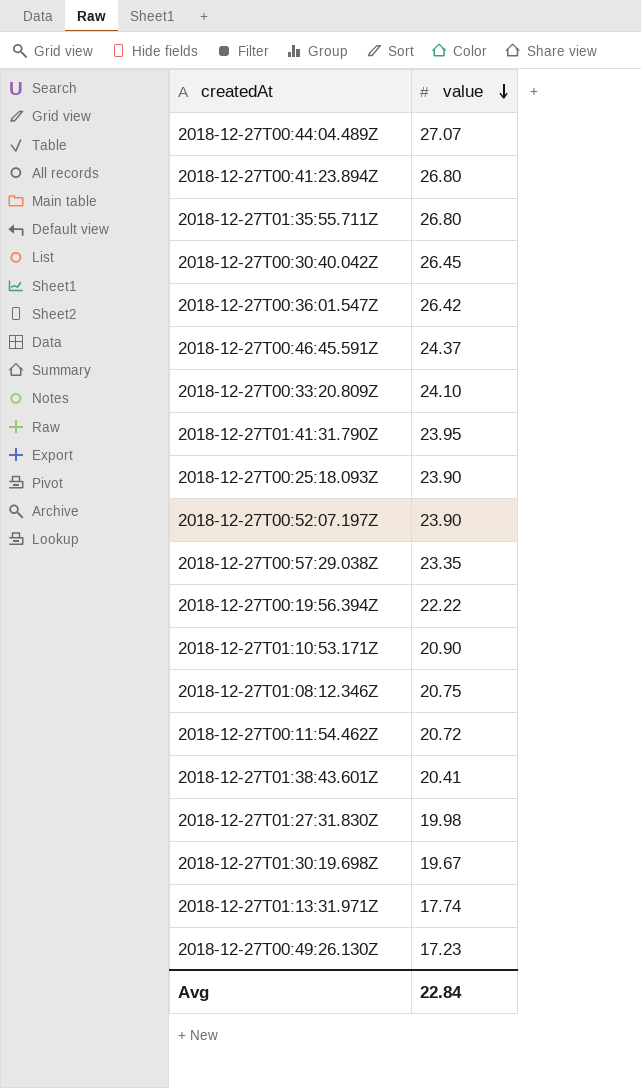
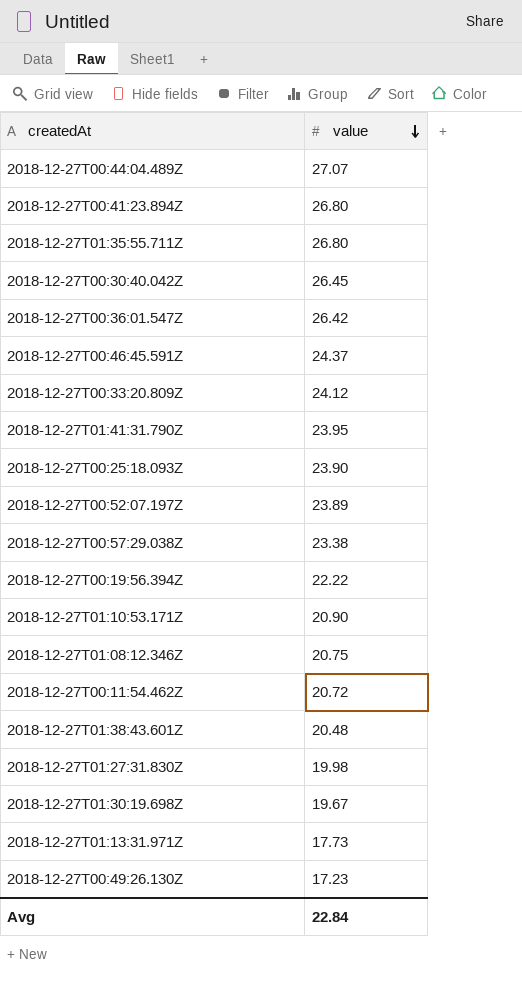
2018-12-27T00:33:20.809Z | value: 24.10 -> 24.12
2018-12-27T00:52:07.197Z | value: 23.90 -> 23.89
2018-12-27T00:57:29.038Z | value: 23.35 -> 23.38
2018-12-27T01:38:43.601Z | value: 20.41 -> 20.48
2018-12-27T01:13:31.971Z | value: 17.74 -> 17.73

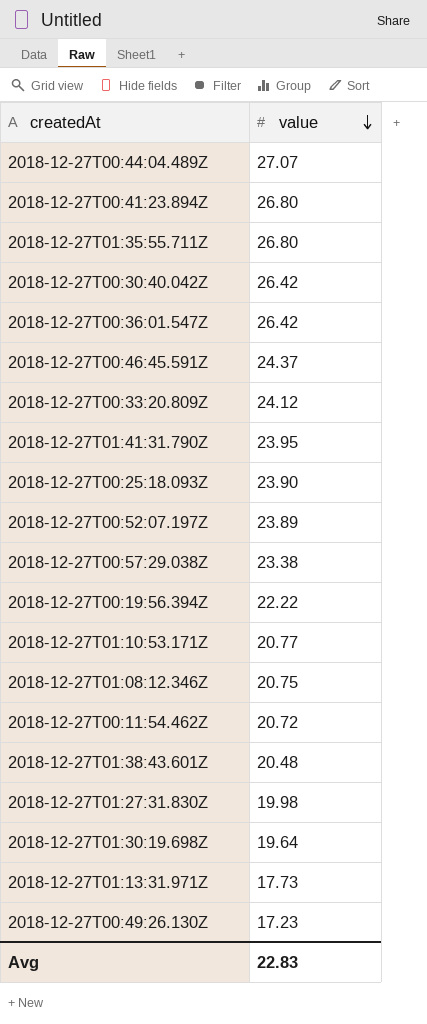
2018-12-27T00:30:40.042Z | value: 26.45 -> 26.42
2018-12-27T01:10:53.171Z | value: 20.90 -> 20.77
2018-12-27T01:30:19.698Z | value: 19.67 -> 19.64
Avg | value: 22.84 -> 22.83

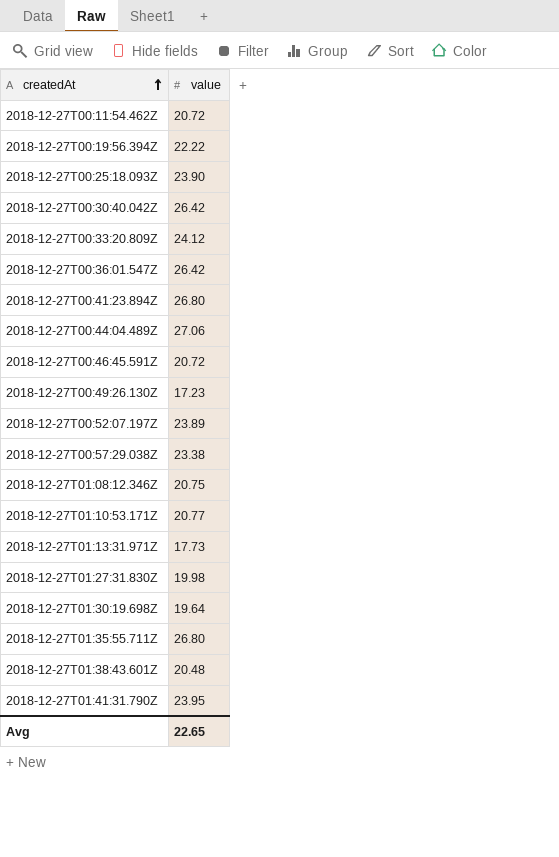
row order: value descending -> createdAt ascending
2018-12-27T00:44:04.489Z | value: 27.07 -> 27.06
2018-12-27T00:46:45.591Z | value: 24.37 -> 20.72
Avg | value: 22.83 -> 22.65

